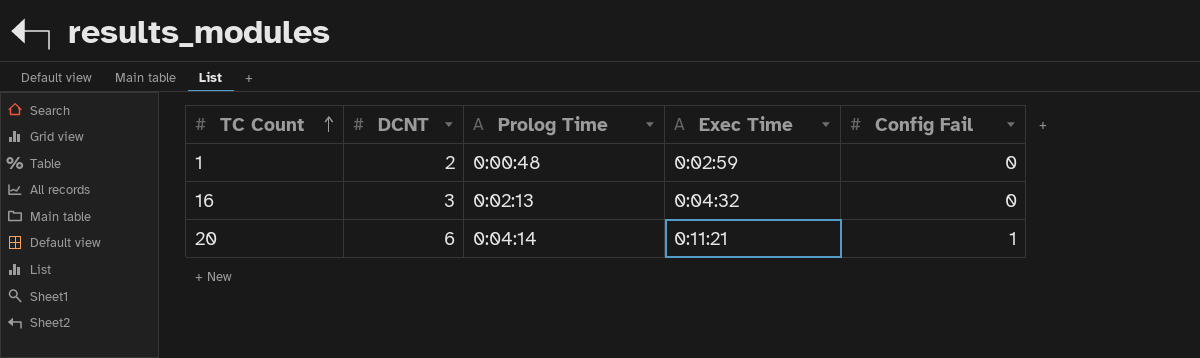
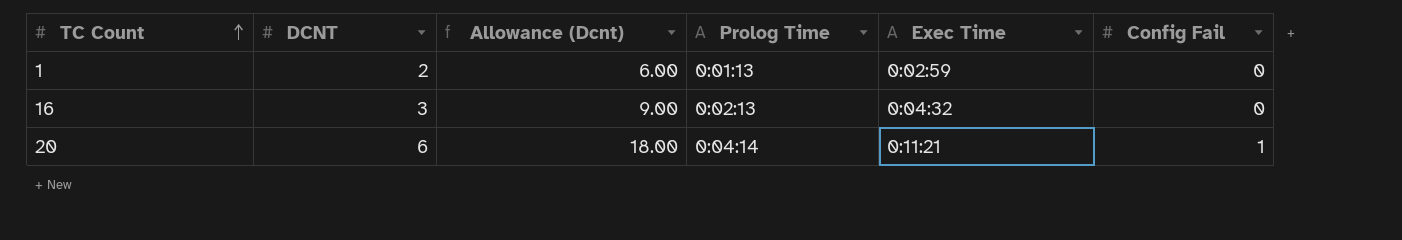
column Allowance (Dcnt) | formula: none -> [DCNT] * 3
1 | Prolog Time: 0:00:48 -> 0:01:13

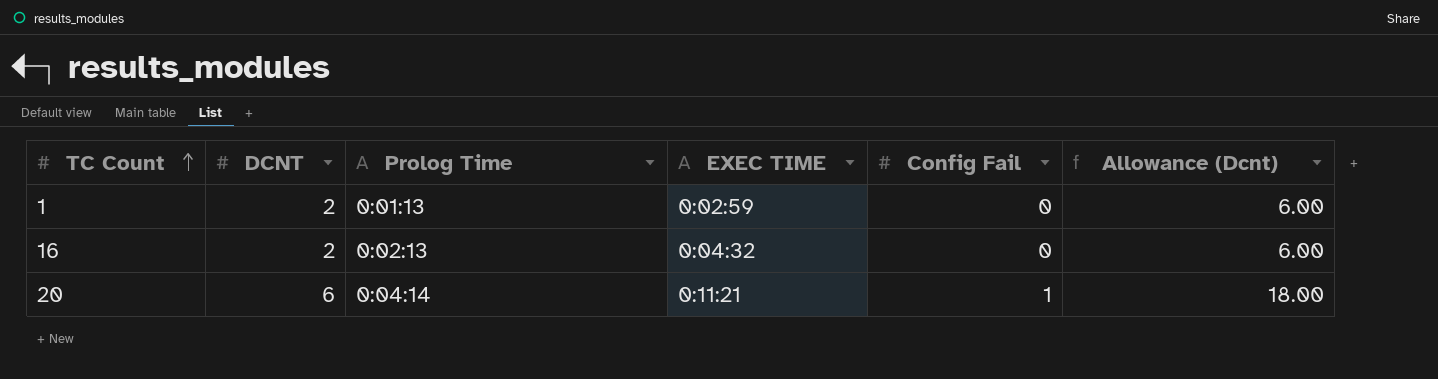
column name: Exec Time -> EXEC TIME
column Allowance (Dcnt) | position: 3 -> 6
16 | DCNT: 3 -> 2
16 | Allowance (Dcnt): 9.00 -> 6.00

